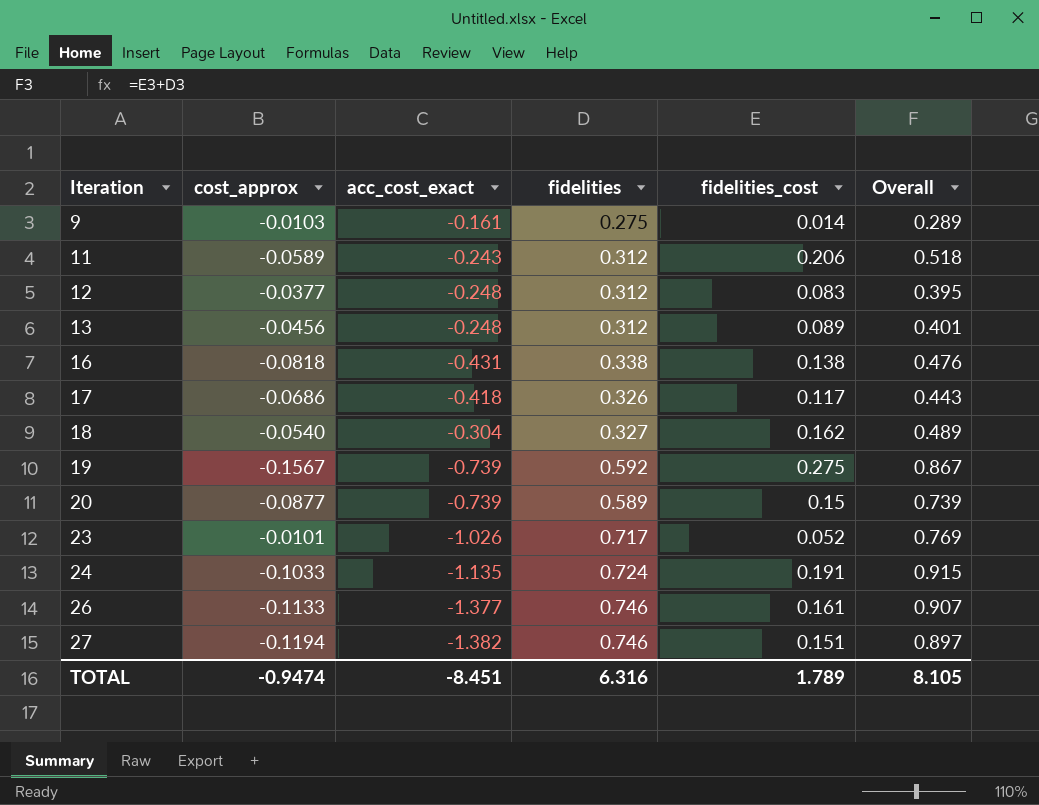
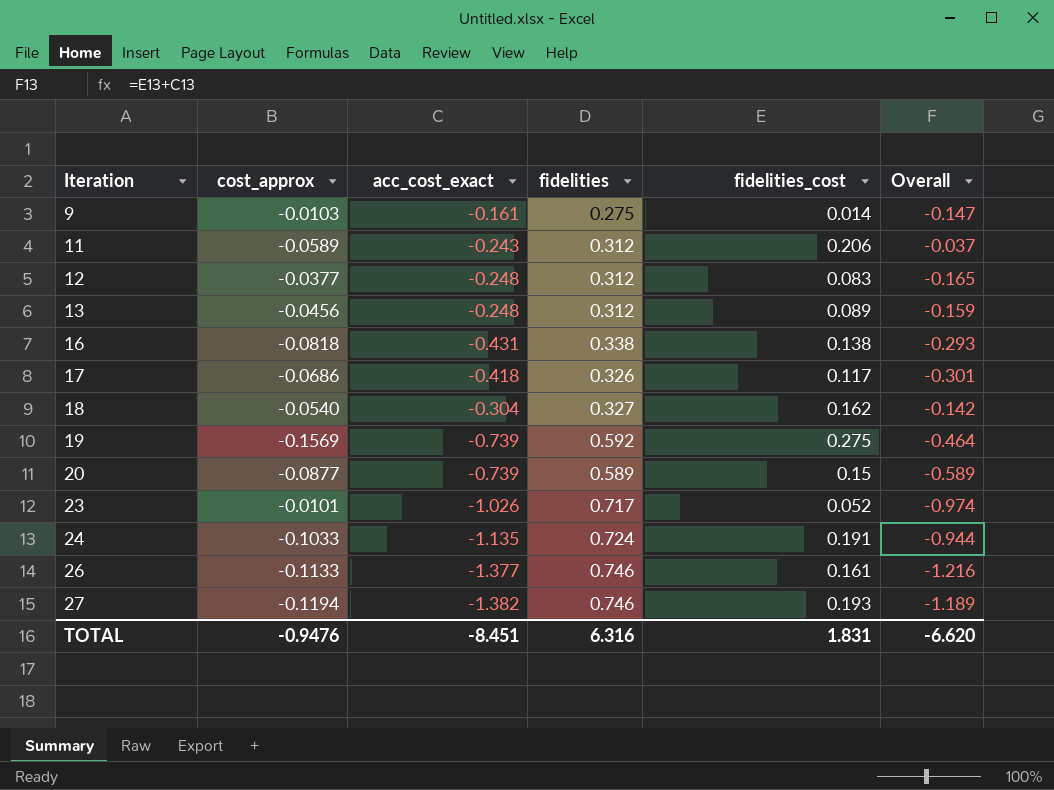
column Overall | formula: [fidelities] + [fidelities_cost] -> [acc_cost_exact] + [fidelities_cost]
19 | cost_approx: -0.1567 -> -0.1569
27 | fidelities_cost: 0.151 -> 0.193
TOTAL | cost_approx: -0.9474 -> -0.9476
TOTAL | fidelities_cost: 1.789 -> 1.831
TOTAL | Overall: 8.105 -> -6.620

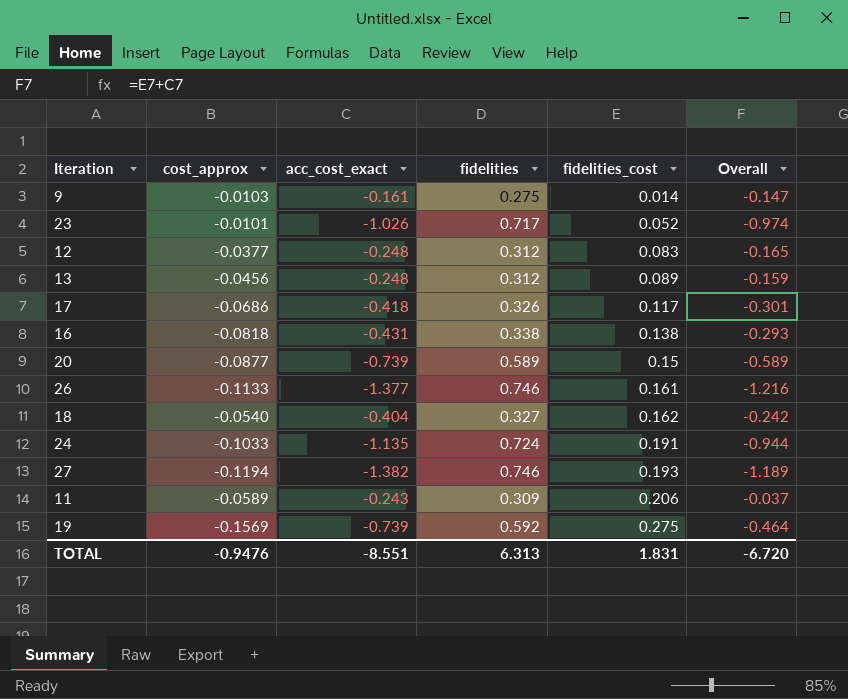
row order: Iteration ascending -> fidelities_cost ascending
18 | acc_cost_exact: -0.304 -> -0.404
18 | Overall: -0.142 -> -0.242
11 | fidelities: 0.312 -> 0.309
TOTAL | acc_cost_exact: -8.451 -> -8.551
TOTAL | fidelities: 6.316 -> 6.313
TOTAL | Overall: -6.620 -> -6.720

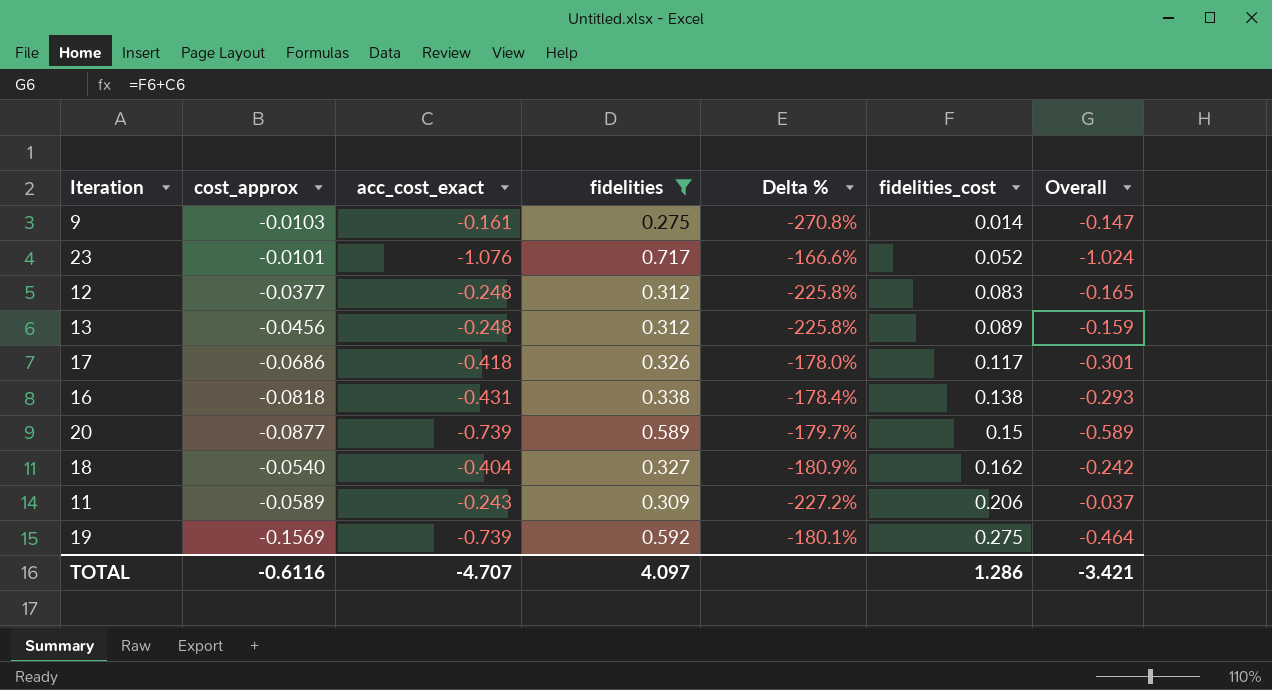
filter: none -> fidelities <= 0.717
column Delta % | formula: none -> ([fidelities] - [acc_cost_exact]) / [acc_cost_exact]
23 | acc_cost_exact: -1.026 -> -1.076
23 | Overall: -0.974 -> -1.024
TOTAL | cost_approx: -0.9476 -> -0.6116
TOTAL | acc_cost_exact: -8.551 -> -4.707
TOTAL | fidelities: 6.313 -> 4.097
TOTAL | fidelities_cost: 1.831 -> 1.286
TOTAL | Overall: -6.720 -> -3.421

